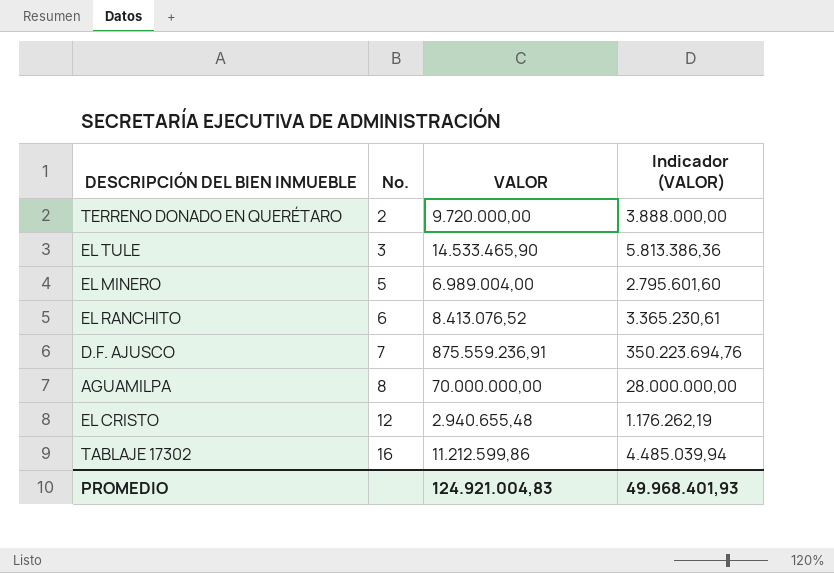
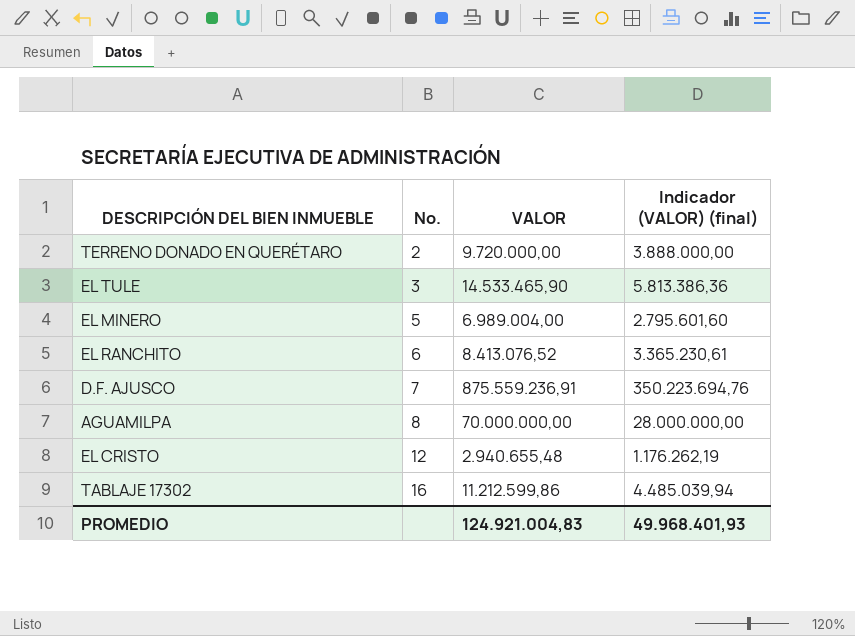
column name: Indicador (VALOR) -> Indicador (VALOR) (final)

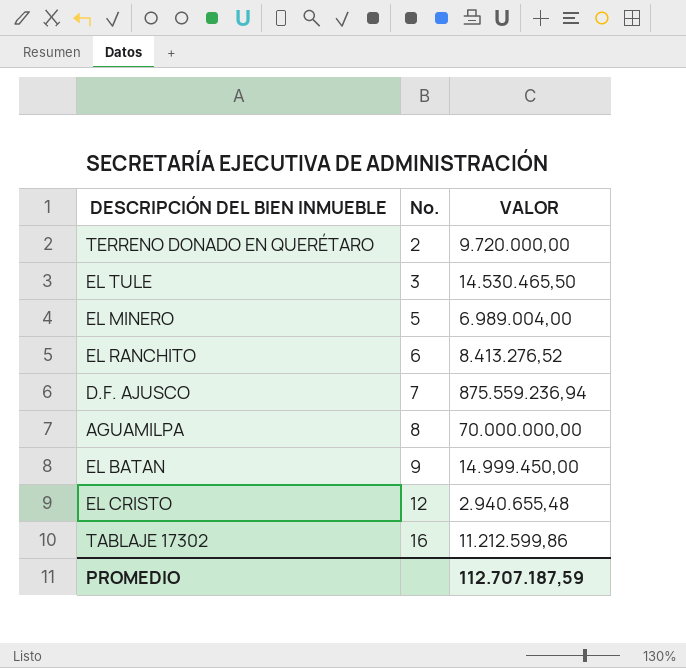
column Indicador (VALOR) (final) | formula: [VALOR] * 0,4 -> none
EL TULE | VALOR: 14.533.465,90 -> 14.530.465,50
EL RANCHITO | VALOR: 8.413.076,52 -> 8.413.276,52
D.F. AJUSCO | VALOR: 875.559.236,91 -> 875.559.236,94
row EL BATAN: none -> 9 | 14.999.450,00
PROMEDIO | VALOR: 124.921.004,83 -> 112.707.187,59

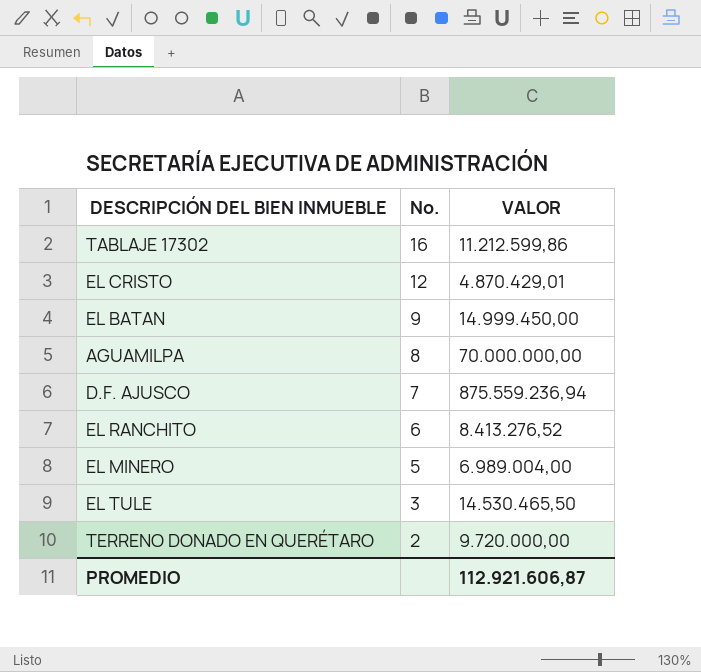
row order: No. ascending -> No. descending
EL CRISTO | VALOR: 2.940.655,48 -> 4.870.429,01
PROMEDIO | VALOR: 112.707.187,59 -> 112.921.606,87

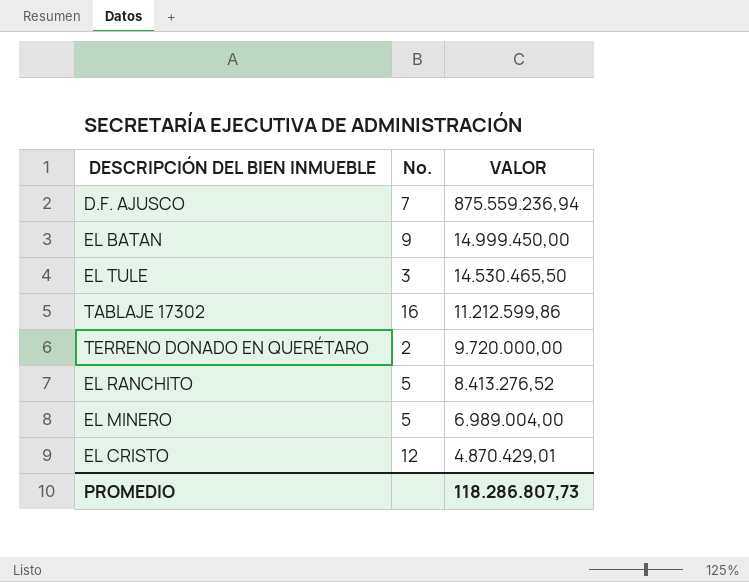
row order: No. descending -> VALOR descending
row AGUAMILPA: 8 | 70.000.000,00 -> none
EL RANCHITO | No.: 6 -> 5
PROMEDIO | VALOR: 112.921.606,87 -> 118.286.807,73

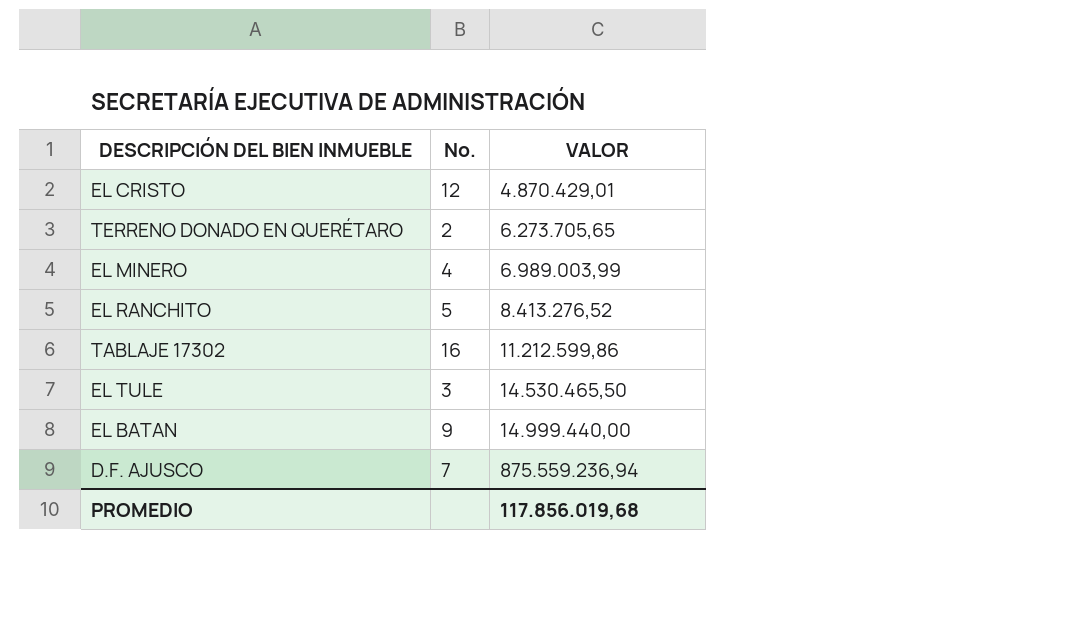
row order: VALOR descending -> VALOR ascending
TERRENO DONADO EN QUERÉTARO | VALOR: 9.720.000,00 -> 6.273.705,65
EL MINERO | No.: 5 -> 4
EL MINERO | VALOR: 6.989.004,00 -> 6.989.003,99
EL BATAN | VALOR: 14.999.450,00 -> 14.999.440,00
PROMEDIO | VALOR: 118.286.807,73 -> 117.856.019,68

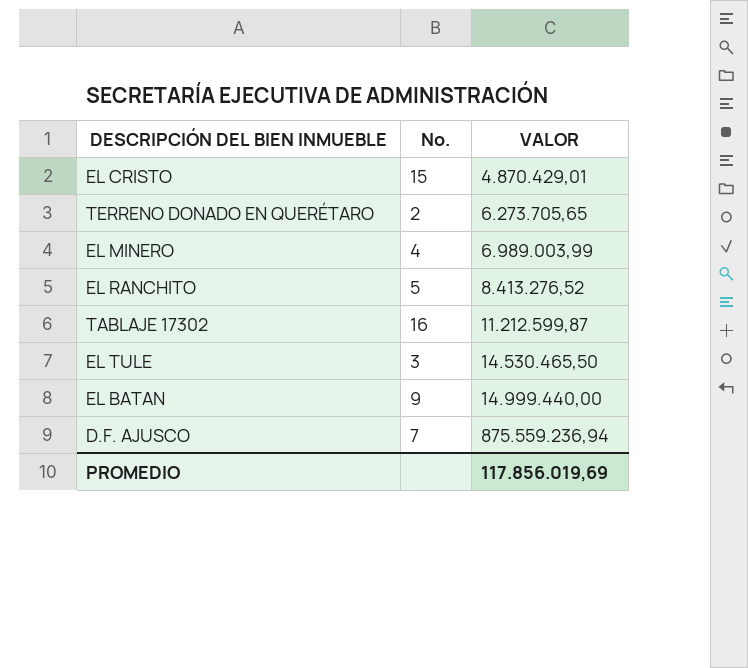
EL CRISTO | No.: 12 -> 15
TABLAJE 17302 | VALOR: 11.212.599,86 -> 11.212.599,87
PROMEDIO | VALOR: 117.856.019,68 -> 117.856.019,69

